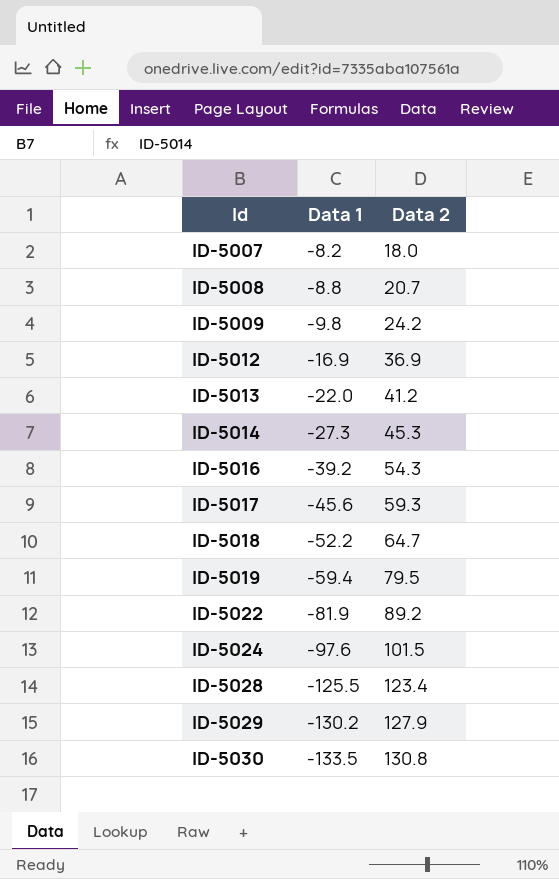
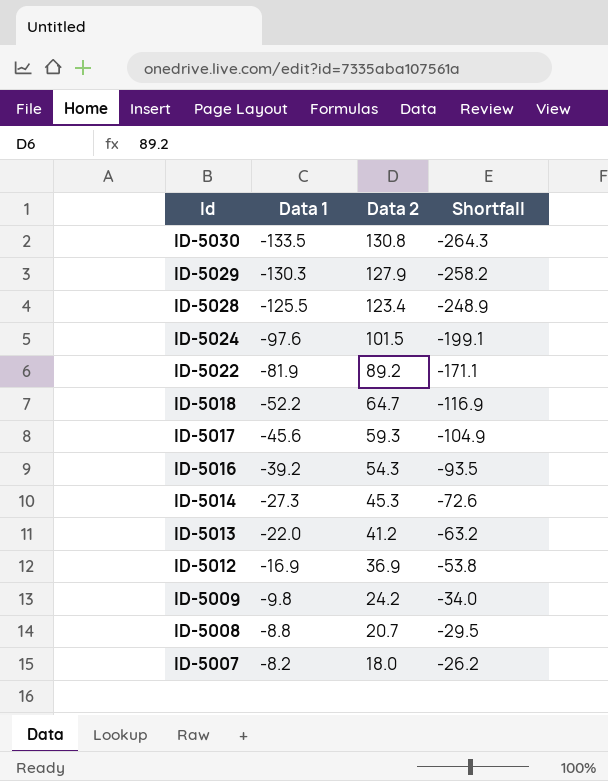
row order: Id ascending -> Id descending
column Shortfall | formula: none -> [Data 1] - [Data 2]
row ID-5019: -59.4 | 79.5 -> none
ID-5029 | Data 1: -130.2 -> -130.3

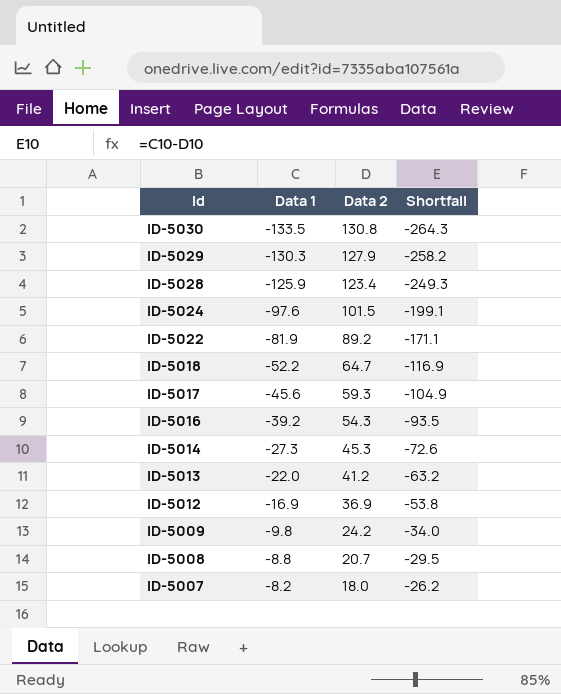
ID-5028 | Data 1: -125.5 -> -125.9
ID-5028 | Shortfall: -248.9 -> -249.3

